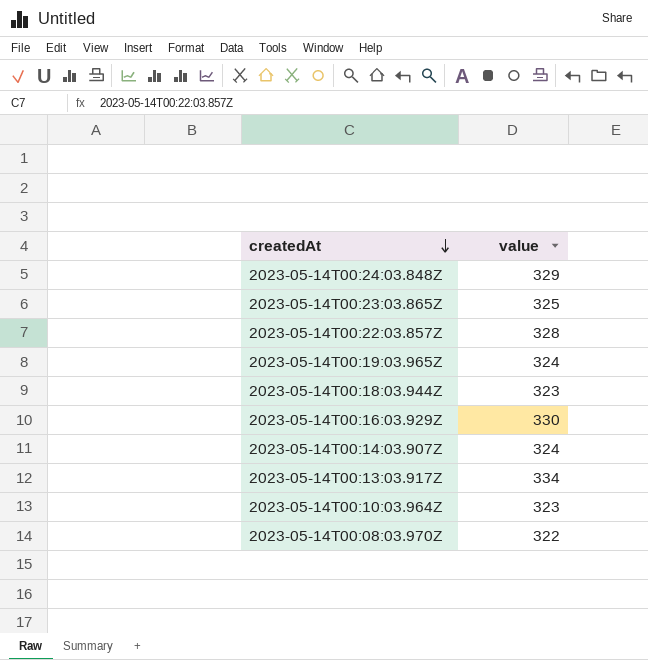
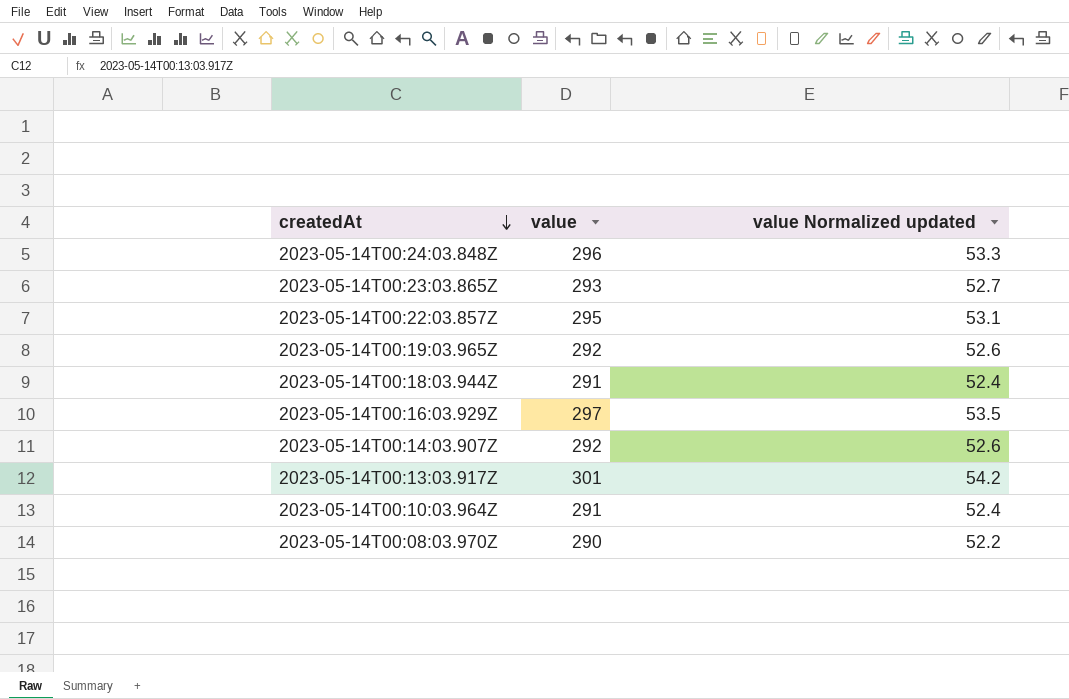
column value Normalized updated | formula: none -> [value] * 0.18
2023-05-14T00:24:03.848Z | value: 329 -> 296
2023-05-14T00:23:03.865Z | value: 325 -> 293
2023-05-14T00:22:03.857Z | value: 328 -> 295
2023-05-14T00:19:03.965Z | value: 324 -> 292
2023-05-14T00:18:03.944Z | value: 323 -> 291
2023-05-14T00:16:03.929Z | value: 330 -> 297
2023-05-14T00:14:03.907Z | value: 324 -> 292
2023-05-14T00:13:03.917Z | value: 334 -> 301
2023-05-14T00:10:03.964Z | value: 323 -> 291
2023-05-14T00:08:03.970Z | value: 322 -> 290

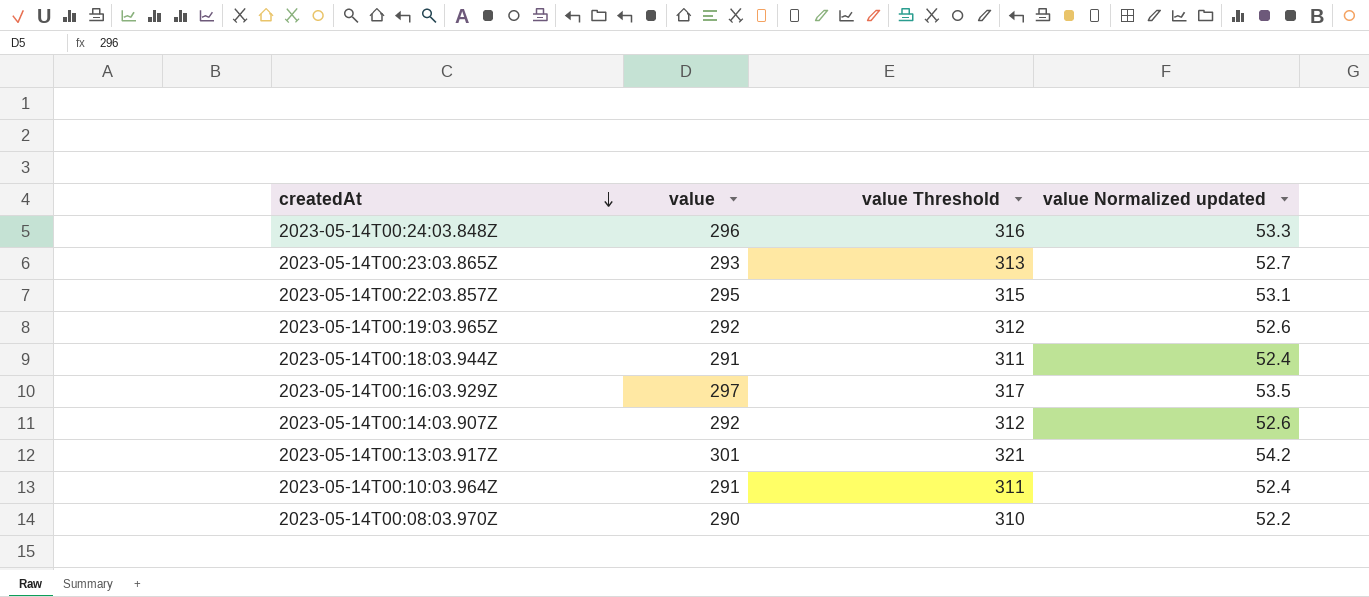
column value Threshold | formula: none -> [value] + 20

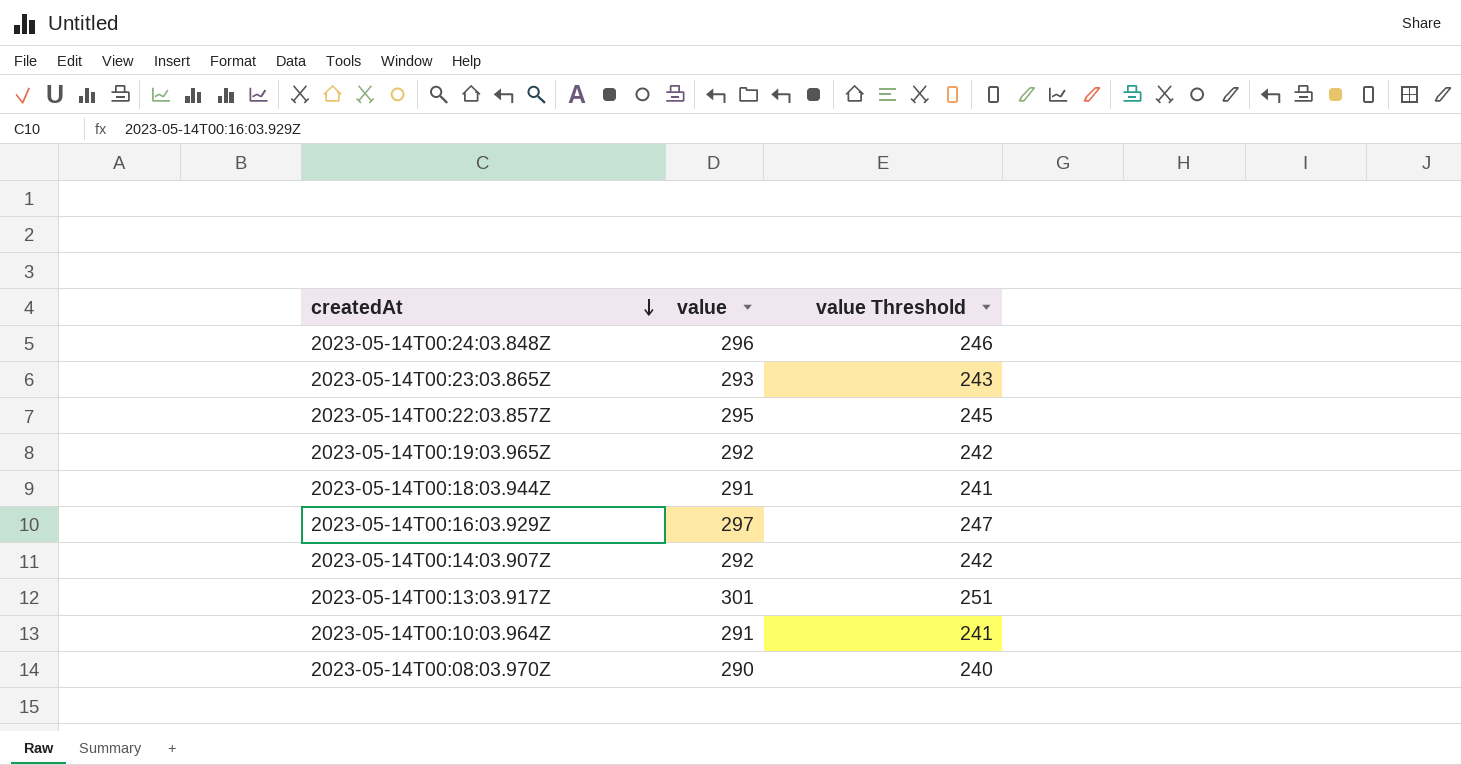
column value Normalized updated | formula: [value] * 0.18 -> none
column value Threshold | formula: [value] + 20 -> [value] - 50

